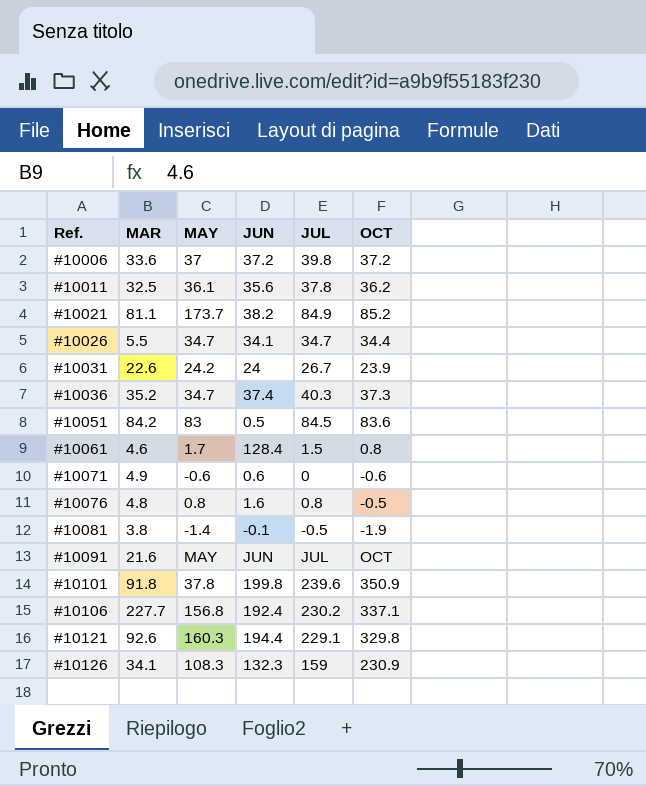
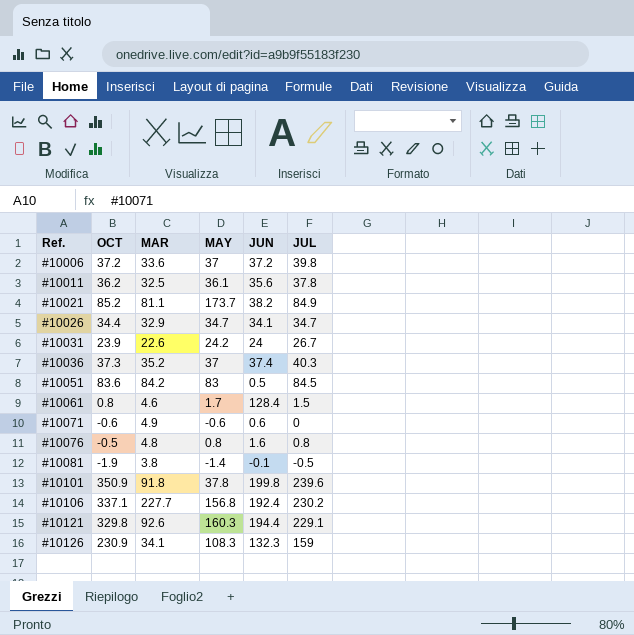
column OCT | position: 6 -> 2
row #10091: 21.6 | MAY | JUN | JUL | OCT -> none
#10026 | MAR: 5.5 -> 32.9
#10036 | MAY: 34.7 -> 37

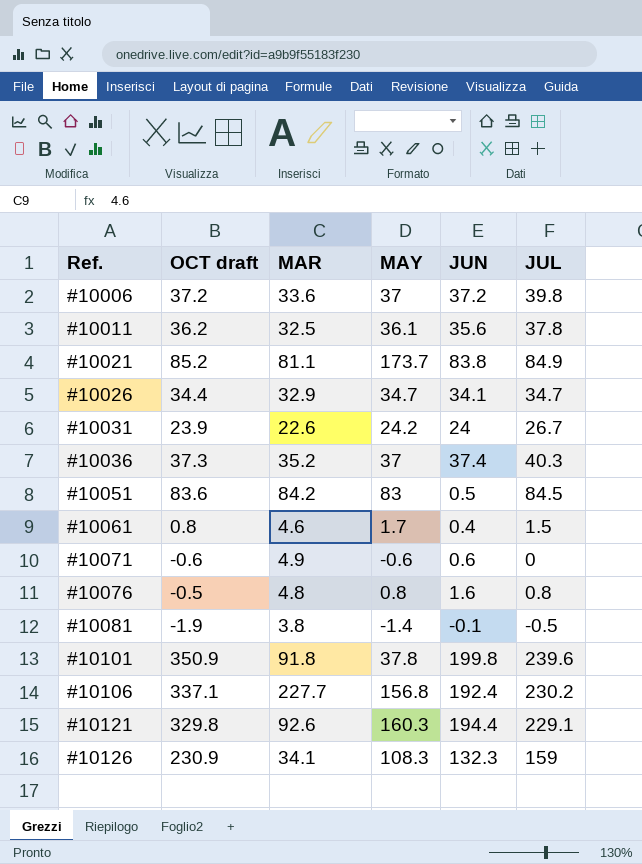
column name: OCT -> OCT draft
#10021 | JUN: 38.2 -> 83.8
#10061 | JUN: 128.4 -> 0.4

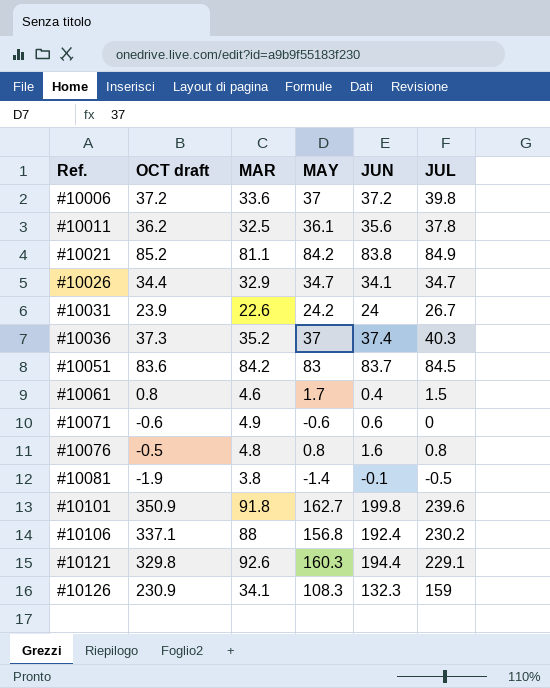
#10021 | MAY: 173.7 -> 84.2
#10051 | JUN: 0.5 -> 83.7
#10101 | MAY: 37.8 -> 162.7
#10106 | MAR: 227.7 -> 88

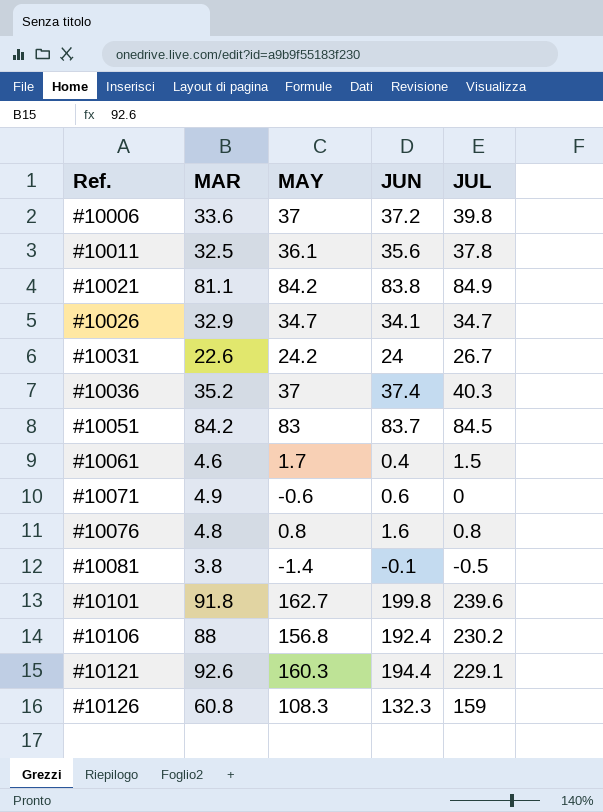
column OCT draft | position: 2 -> none
#10126 | MAR: 34.1 -> 60.8

